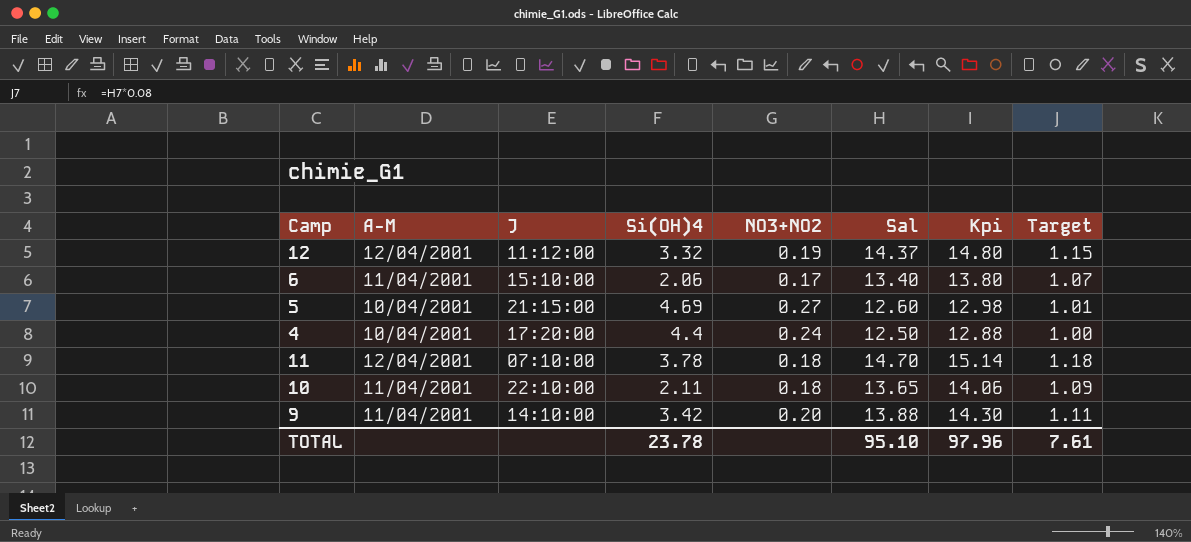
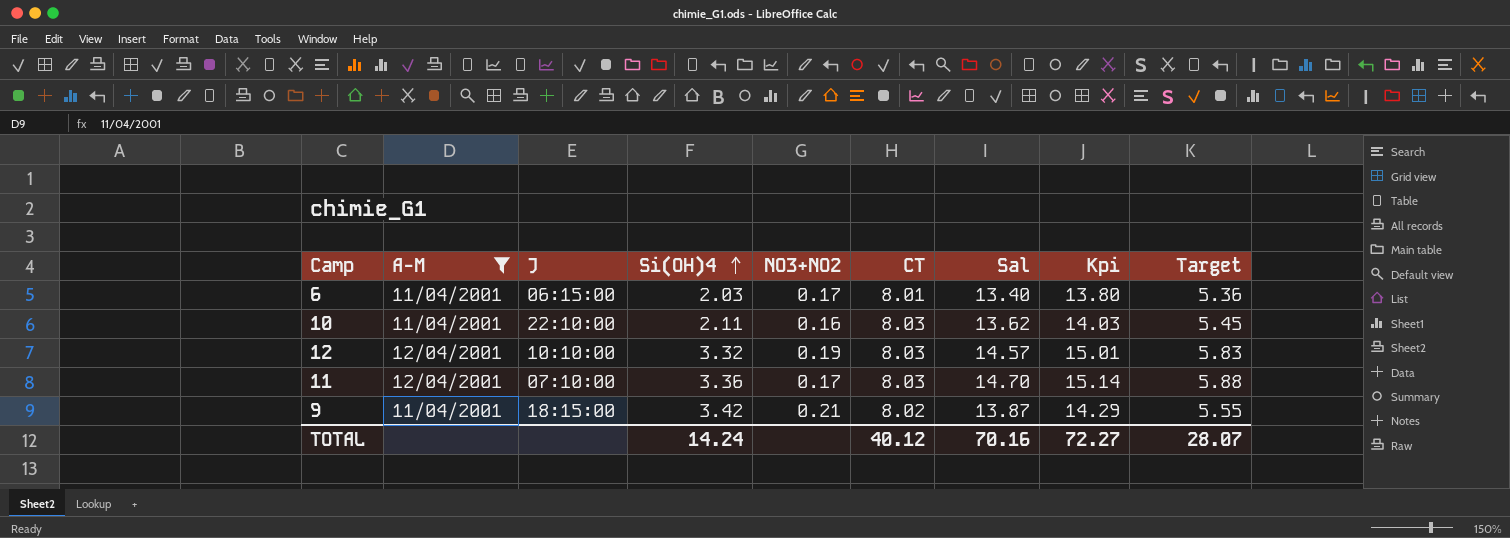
filter: none -> A-M != 10/04/2001
row order: none -> Si(OH)4 ascending
column CT | position: none -> 6
column Target | formula: [Sal] * 0.08 -> [Sal] * 0.4
6 | J: 15:10:00 -> 06:15:00
6 | Si(OH)4: 2.06 -> 2.03
10 | NO3+NO2: 0.18 -> 0.16
10 | Sal: 13.65 -> 13.62
10 | Kpi: 14.06 -> 14.03
12 | J: 11:12:00 -> 10:10:00
12 | Sal: 14.37 -> 14.57
12 | Kpi: 14.80 -> 15.01
11 | Si(OH)4: 3.78 -> 3.36
11 | NO3+NO2: 0.18 -> 0.17
9 | J: 14:10:00 -> 18:15:00
9 | NO3+NO2: 0.20 -> 0.21
9 | Sal: 13.88 -> 13.87
9 | Kpi: 14.30 -> 14.29
TOTAL | Si(OH)4: 23.78 -> 14.24
TOTAL | Sal: 95.10 -> 70.16
TOTAL | Kpi: 97.96 -> 72.27
TOTAL | Target: 7.61 -> 28.07

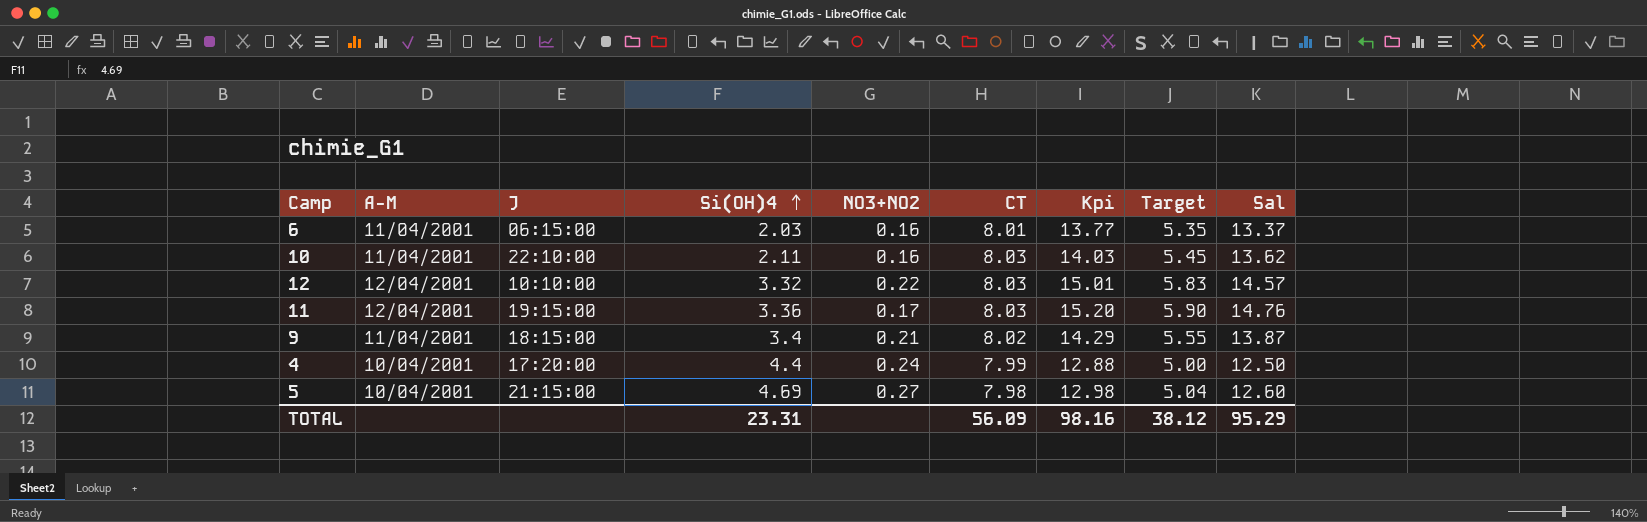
filter: A-M != 10/04/2001 -> none
column Sal | position: 7 -> 9
6 | NO3+NO2: 0.17 -> 0.16
6 | Kpi: 13.80 -> 13.77
6 | Target: 5.36 -> 5.35
6 | Sal: 13.40 -> 13.37
12 | NO3+NO2: 0.19 -> 0.22
11 | J: 07:10:00 -> 19:15:00
11 | Kpi: 15.14 -> 15.20
11 | Target: 5.88 -> 5.90
11 | Sal: 14.70 -> 14.76
9 | Si(OH)4: 3.42 -> 3.4
TOTAL | Si(OH)4: 14.24 -> 23.31
TOTAL | CT: 40.12 -> 56.09
TOTAL | Kpi: 72.27 -> 98.16
TOTAL | Target: 28.07 -> 38.12
TOTAL | Sal: 70.16 -> 95.29

